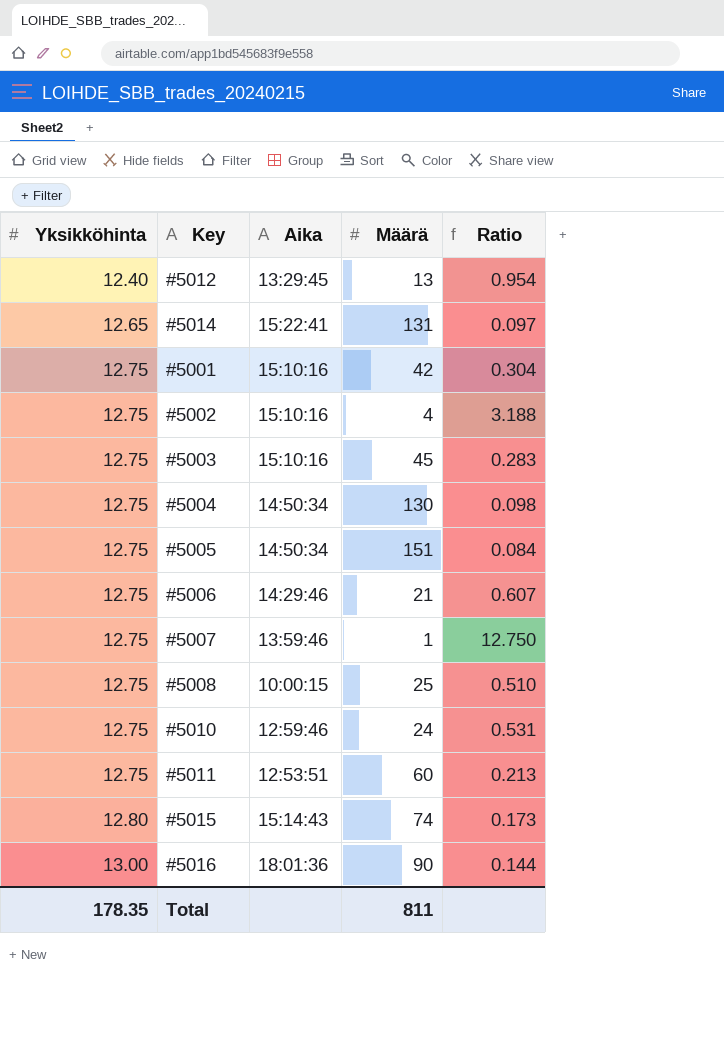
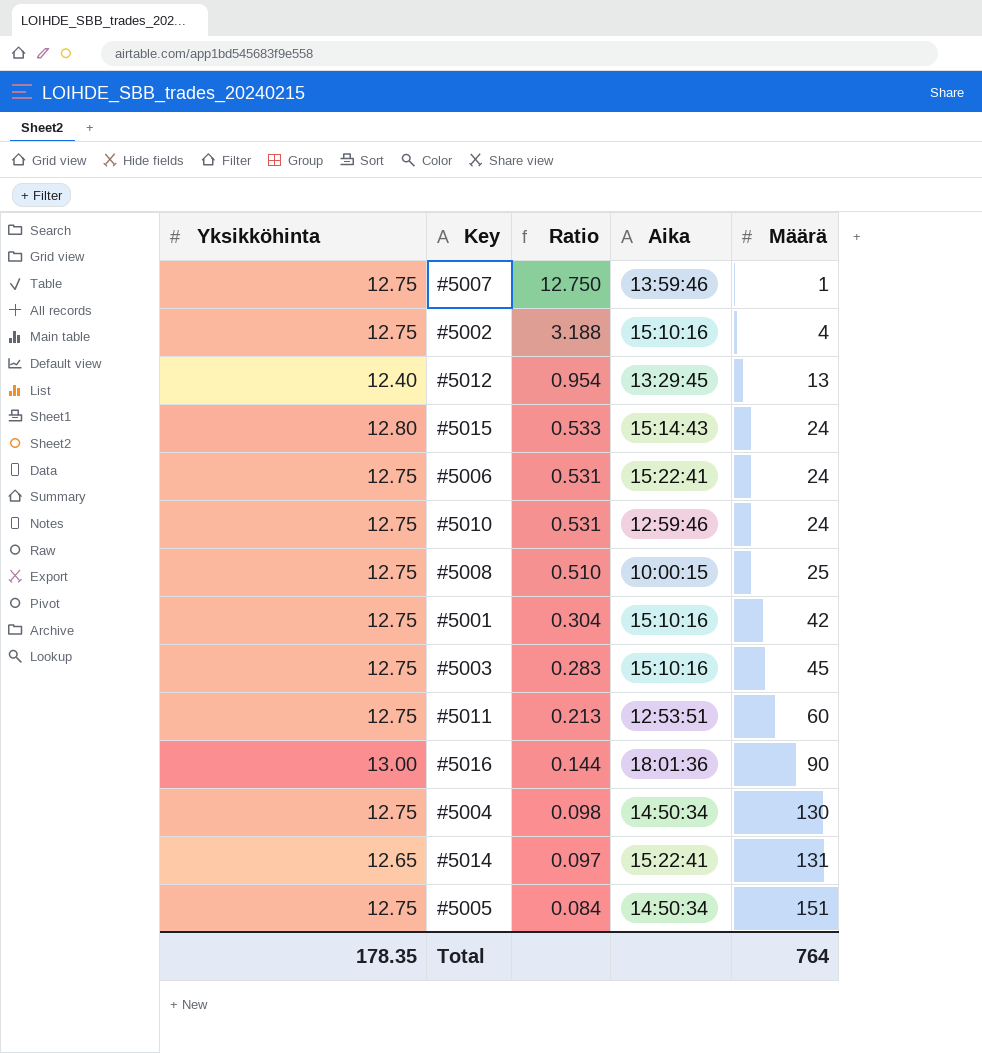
row order: Yksikköhinta ascending -> Ratio descending
column Ratio | position: 5 -> 3
#5015 | Ratio: 0.173 -> 0.533
#5015 | Määrä: 74 -> 24
#5006 | Ratio: 0.607 -> 0.531
#5006 | Aika: 14:29:46 -> 15:22:41
#5006 | Määrä: 21 -> 24
Total | Määrä: 811 -> 764

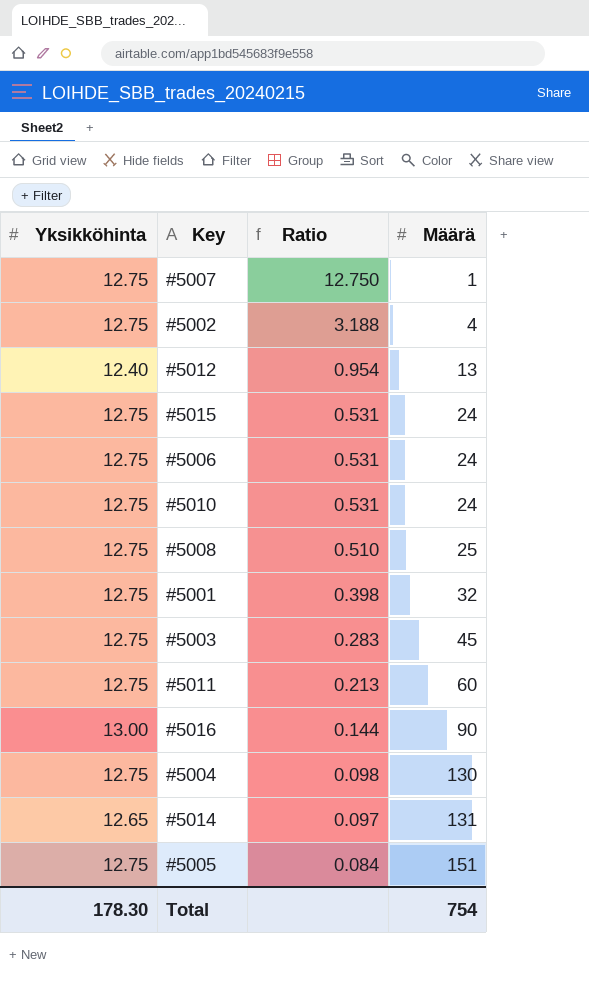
column Aika | position: 4 -> none
#5015 | Yksikköhinta: 12.80 -> 12.75
#5015 | Ratio: 0.533 -> 0.531
#5001 | Ratio: 0.304 -> 0.398
#5001 | Määrä: 42 -> 32
Total | Yksikköhinta: 178.35 -> 178.30
Total | Määrä: 764 -> 754

